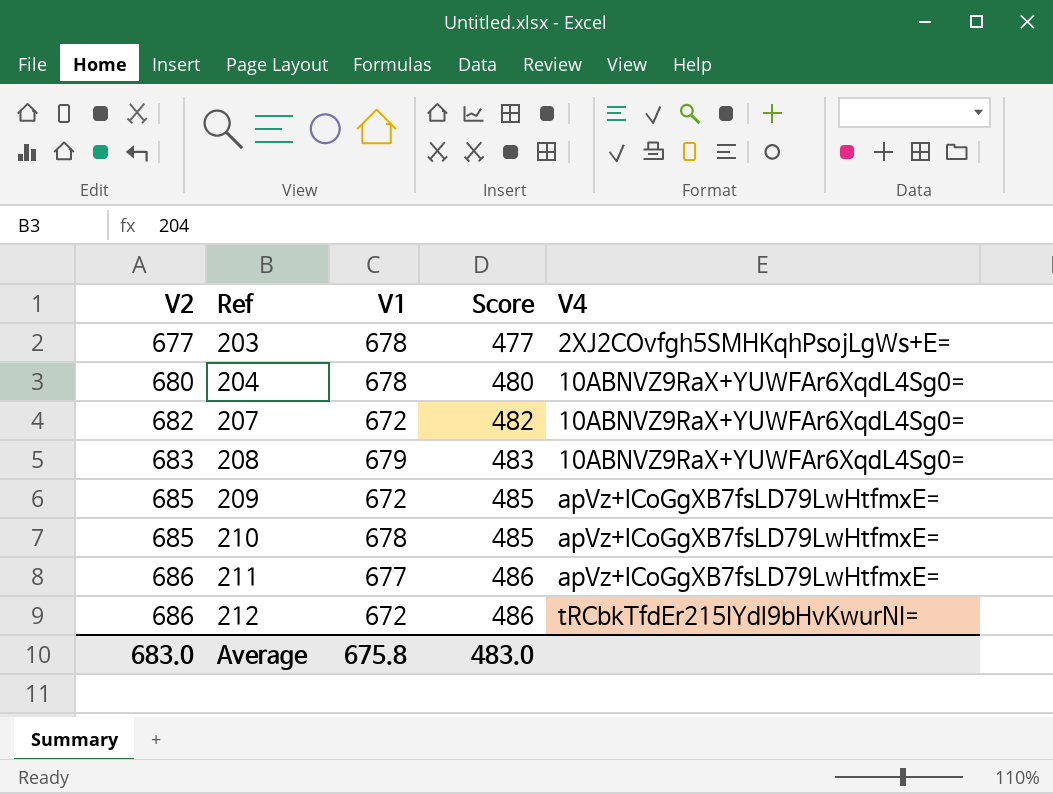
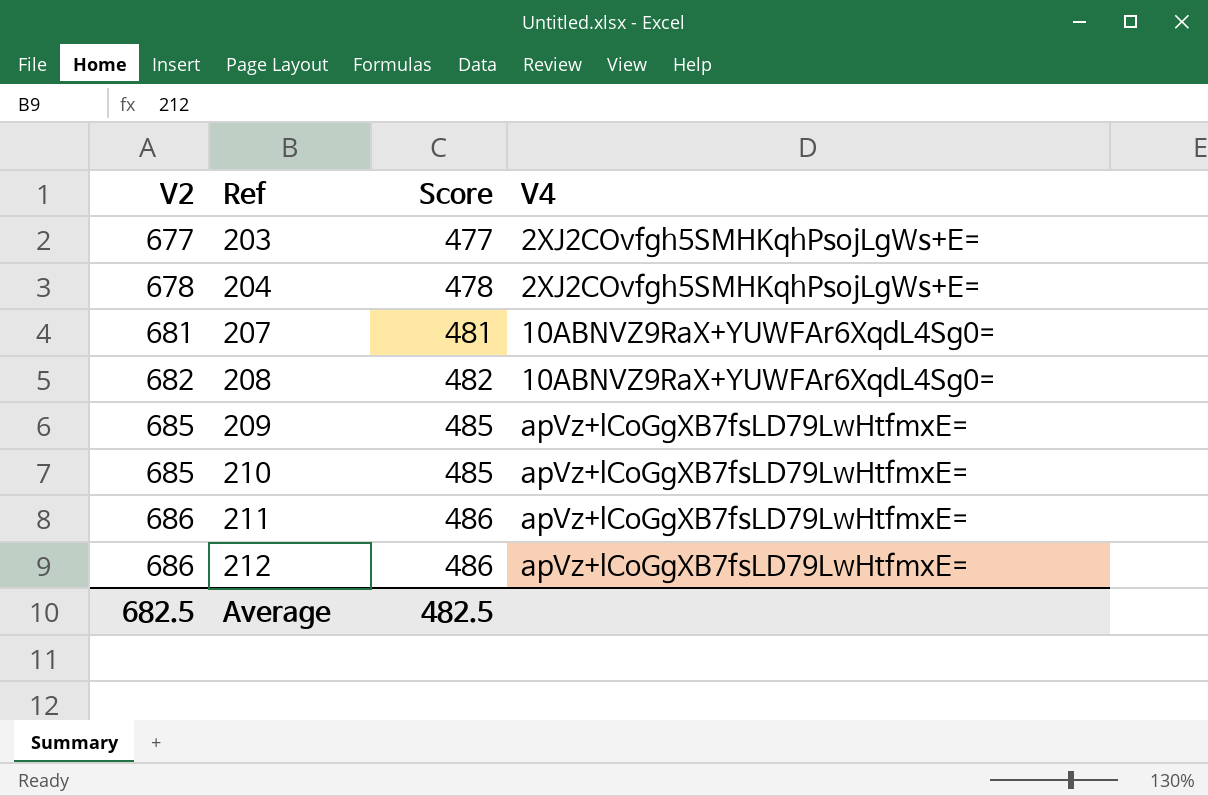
column V1 | position: 3 -> none
204 | V2: 680 -> 678
204 | Score: 480 -> 478
204 | V4: 10ABNVZ9RaX+YUWFAr6XqdL4Sg0= -> 2XJ2COvfgh5SMHKqhPsojLgWs+E=
207 | V2: 682 -> 681
207 | Score: 482 -> 481
208 | V2: 683 -> 682
208 | Score: 483 -> 482
212 | V4: tRCbkTfdEr215IYdl9bHvKwurNI= -> apVz+lCoGgXB7fsLD79LwHtfmxE=
Average | V2: 683.0 -> 682.5
Average | Score: 483.0 -> 482.5

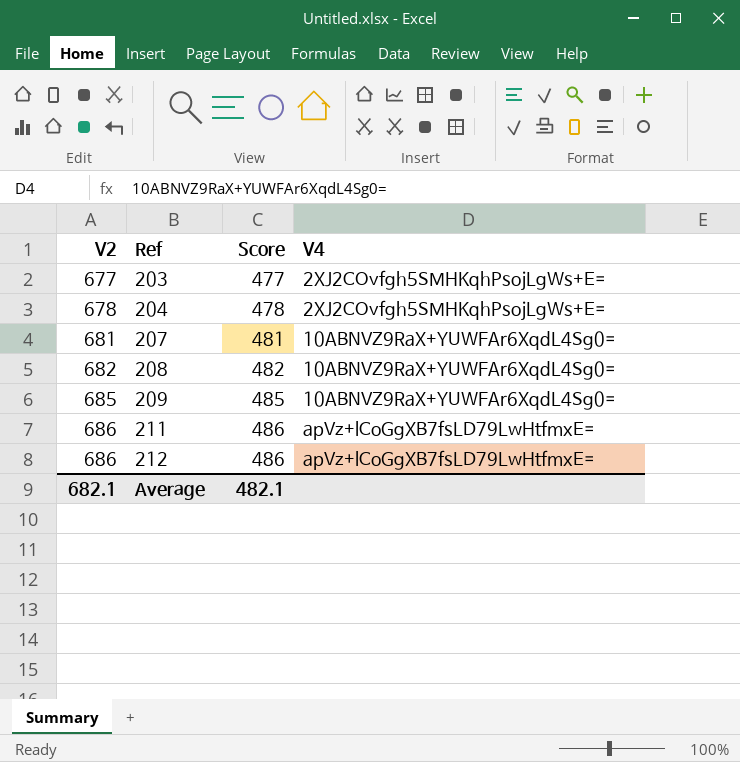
row 210: 685 | 485 | apVz+lCoGgXB7fsLD79LwHtfmxE= -> none
209 | V4: apVz+lCoGgXB7fsLD79LwHtfmxE= -> 10ABNVZ9RaX+YUWFAr6XqdL4Sg0=
Average | V2: 682.5 -> 682.1
Average | Score: 482.5 -> 482.1

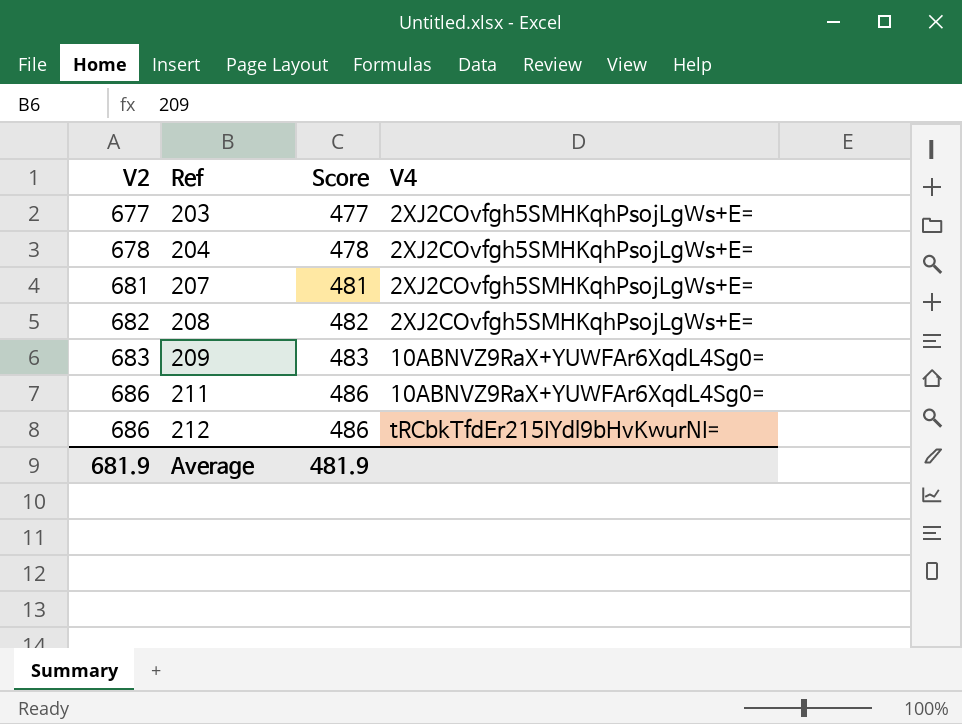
207 | V4: 10ABNVZ9RaX+YUWFAr6XqdL4Sg0= -> 2XJ2COvfgh5SMHKqhPsojLgWs+E=
208 | V4: 10ABNVZ9RaX+YUWFAr6XqdL4Sg0= -> 2XJ2COvfgh5SMHKqhPsojLgWs+E=
209 | V2: 685 -> 683
209 | Score: 485 -> 483
211 | V4: apVz+lCoGgXB7fsLD79LwHtfmxE= -> 10ABNVZ9RaX+YUWFAr6XqdL4Sg0=
212 | V4: apVz+lCoGgXB7fsLD79LwHtfmxE= -> tRCbkTfdEr215IYdl9bHvKwurNI=
Average | V2: 682.1 -> 681.9
Average | Score: 482.1 -> 481.9

